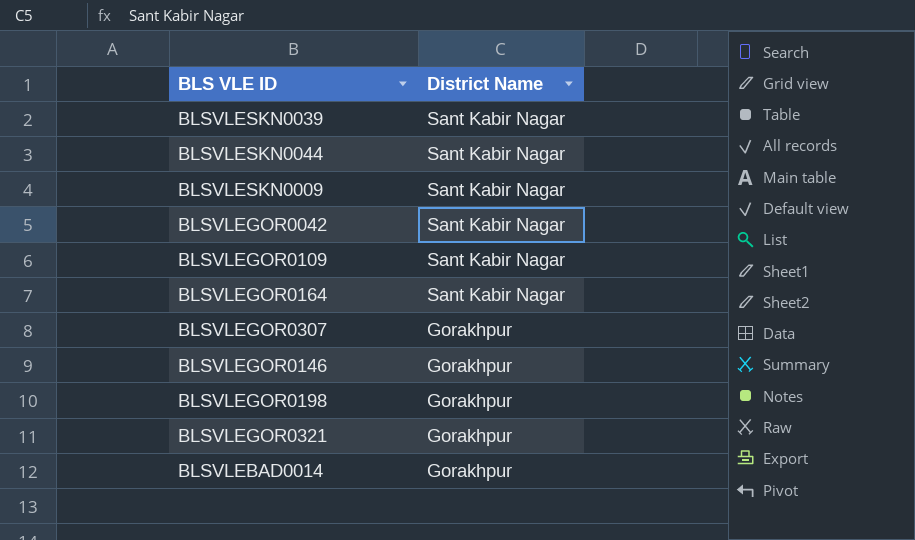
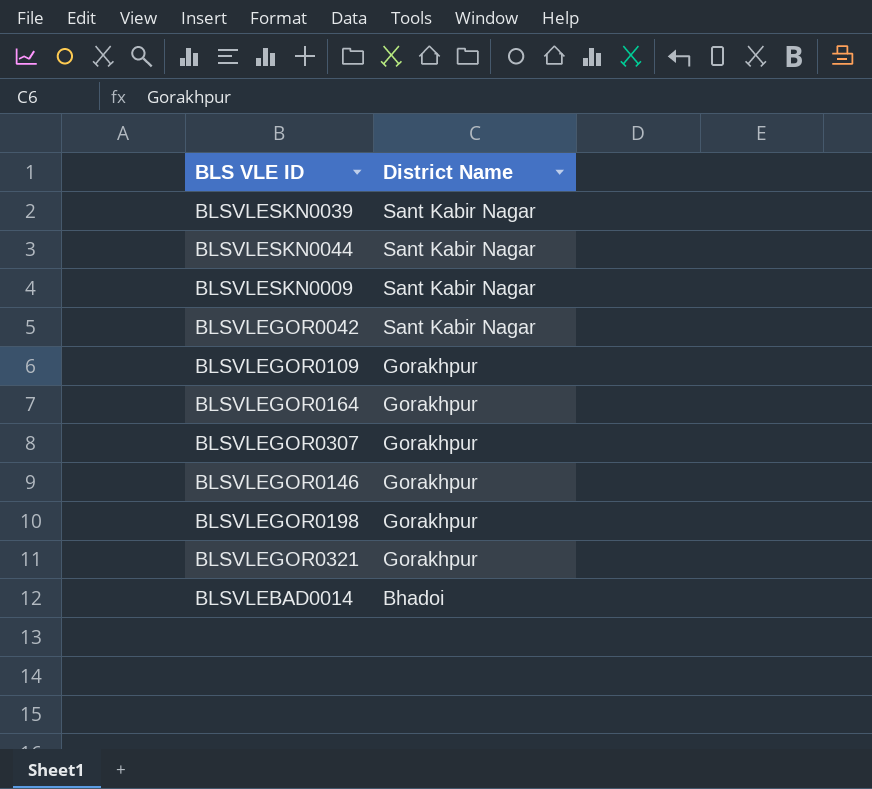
BLSVLEGOR0109 | District Name: Sant Kabir Nagar -> Gorakhpur
BLSVLEGOR0164 | District Name: Sant Kabir Nagar -> Gorakhpur
BLSVLEBAD0014 | District Name: Gorakhpur -> Bhadoi

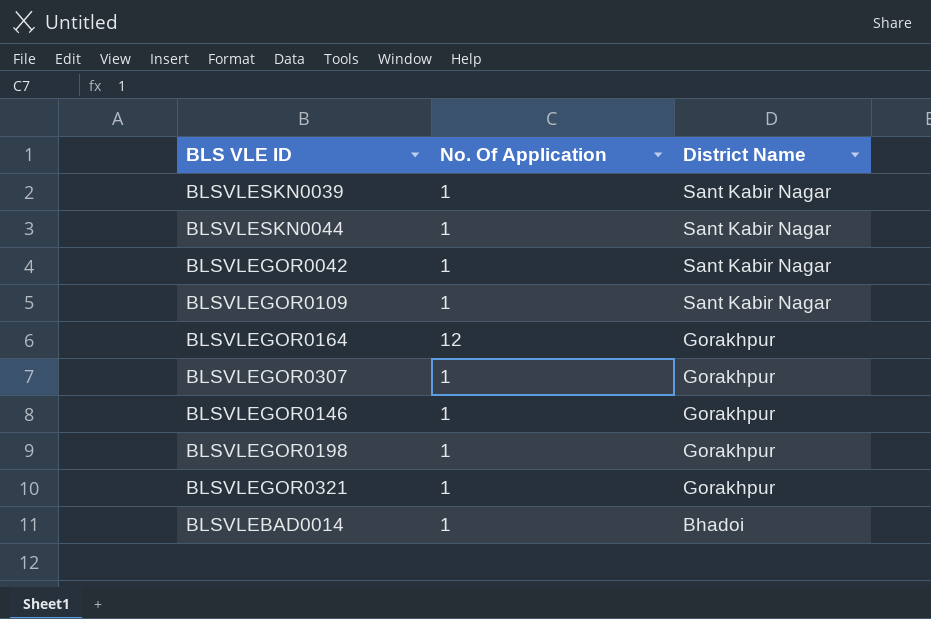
column No. Of Application | position: none -> 2
row BLSVLESKN0009: Sant Kabir Nagar -> none
BLSVLEGOR0109 | District Name: Gorakhpur -> Sant Kabir Nagar

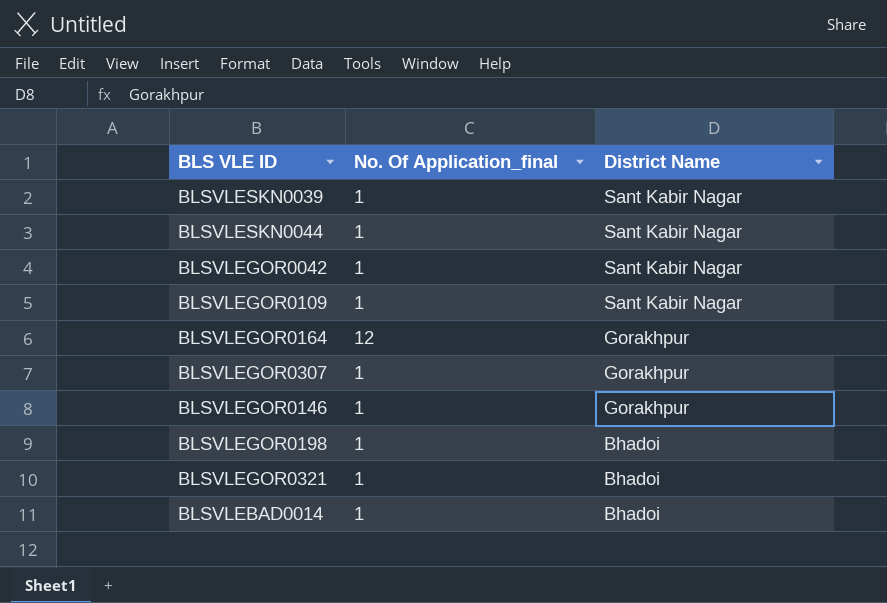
column name: No. Of Application -> No. Of Application_final
BLSVLEGOR0198 | District Name: Gorakhpur -> Bhadoi
BLSVLEGOR0321 | District Name: Gorakhpur -> Bhadoi

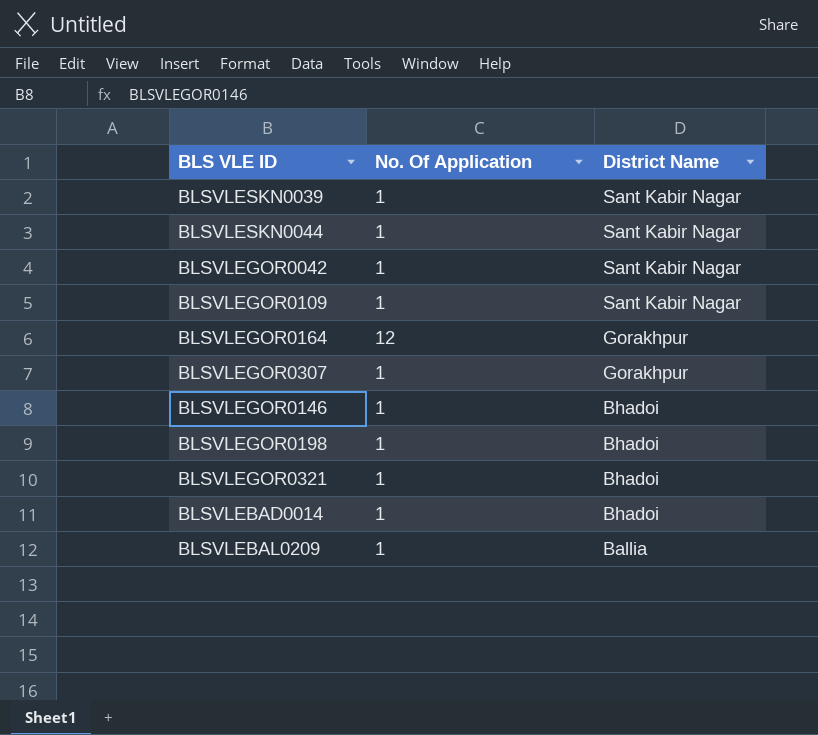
column name: No. Of Application_final -> No. Of Application
BLSVLEGOR0146 | District Name: Gorakhpur -> Bhadoi
row BLSVLEBAL0209: none -> 1 | Ballia

